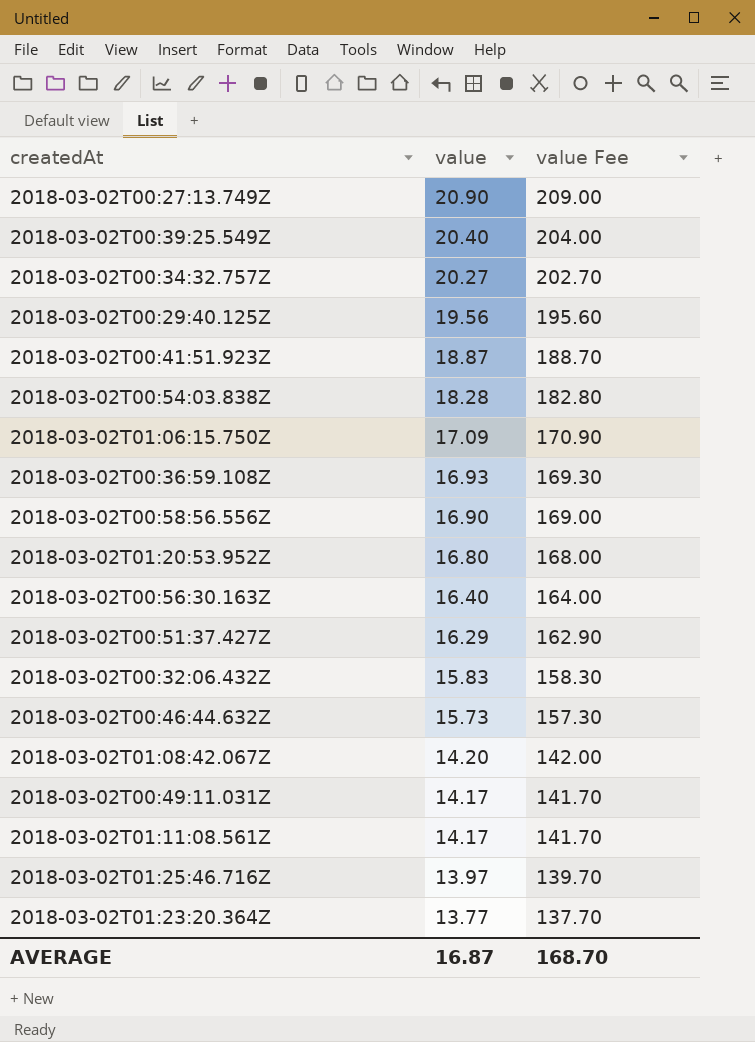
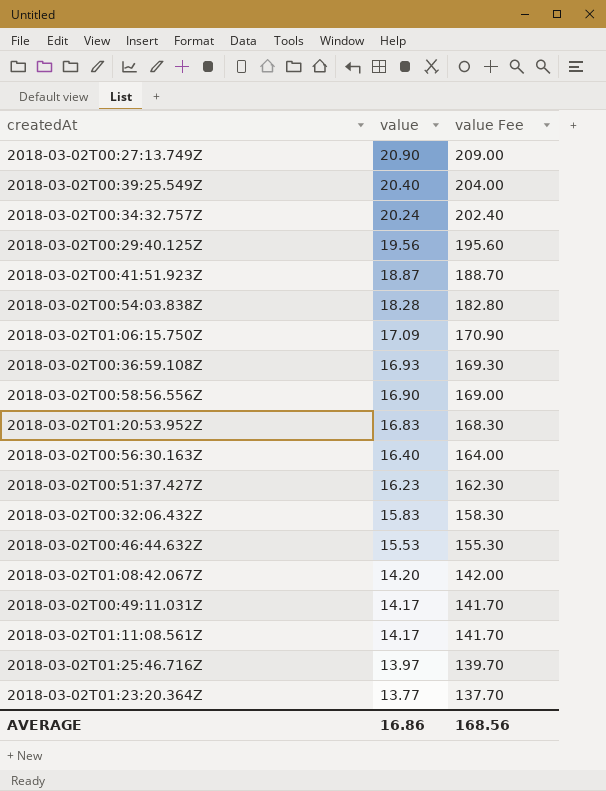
2018-03-02T00:34:32.757Z | value: 20.27 -> 20.24
2018-03-02T00:34:32.757Z | value Fee: 202.70 -> 202.40
2018-03-02T01:20:53.952Z | value: 16.80 -> 16.83
2018-03-02T01:20:53.952Z | value Fee: 168.00 -> 168.30
2018-03-02T00:51:37.427Z | value: 16.29 -> 16.23
2018-03-02T00:51:37.427Z | value Fee: 162.90 -> 162.30
2018-03-02T00:46:44.632Z | value: 15.73 -> 15.53
2018-03-02T00:46:44.632Z | value Fee: 157.30 -> 155.30
AVERAGE | value: 16.87 -> 16.86
AVERAGE | value Fee: 168.70 -> 168.56

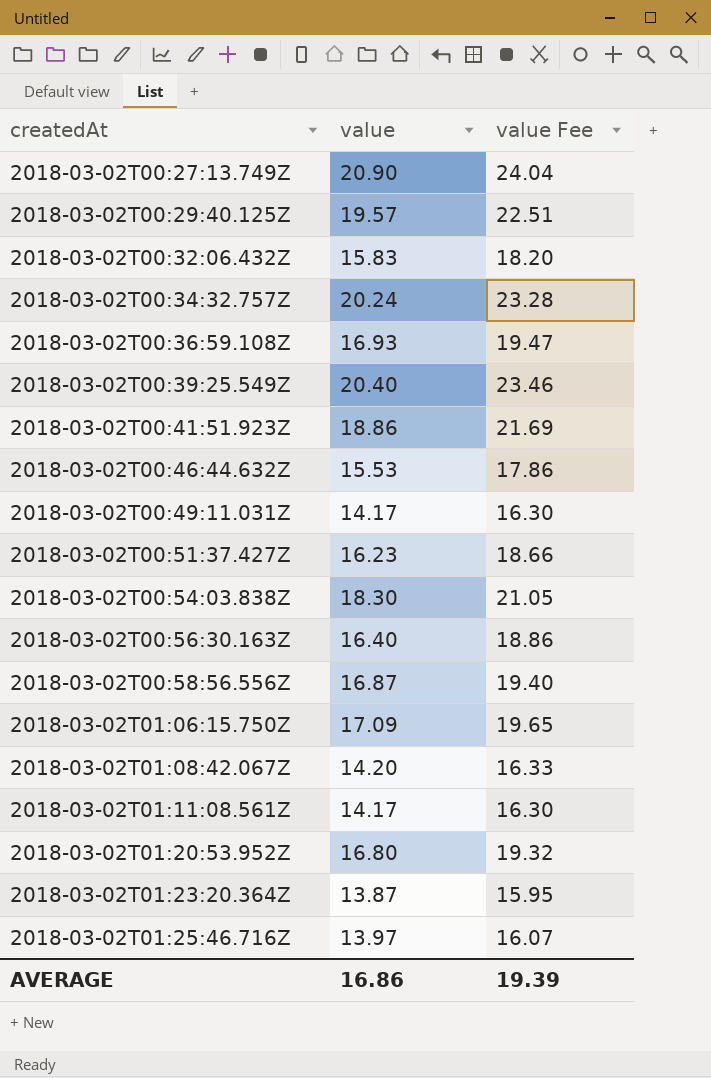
row order: value descending -> createdAt ascending
column value Fee | formula: [value] * 10 -> [value] * 1.15
2018-03-02T00:29:40.125Z | value: 19.56 -> 19.57
2018-03-02T00:41:51.923Z | value: 18.87 -> 18.86
2018-03-02T00:54:03.838Z | value: 18.28 -> 18.30
2018-03-02T00:58:56.556Z | value: 16.90 -> 16.87
2018-03-02T01:20:53.952Z | value: 16.83 -> 16.80
2018-03-02T01:23:20.364Z | value: 13.77 -> 13.87
AVERAGE | value Fee: 168.56 -> 19.39

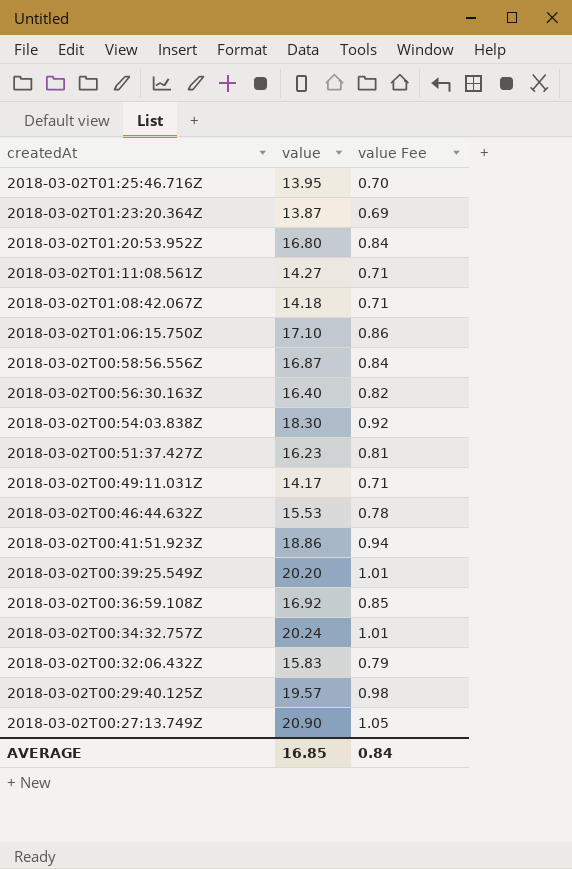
row order: createdAt ascending -> createdAt descending
column value Fee | formula: [value] * 1.15 -> [value] * 0.05
2018-03-02T01:25:46.716Z | value: 13.97 -> 13.95
2018-03-02T01:11:08.561Z | value: 14.17 -> 14.27
2018-03-02T01:08:42.067Z | value: 14.20 -> 14.18
2018-03-02T01:06:15.750Z | value: 17.09 -> 17.10
2018-03-02T00:39:25.549Z | value: 20.40 -> 20.20
2018-03-02T00:36:59.108Z | value: 16.93 -> 16.92
AVERAGE | value: 16.86 -> 16.85
AVERAGE | value Fee: 19.39 -> 0.84

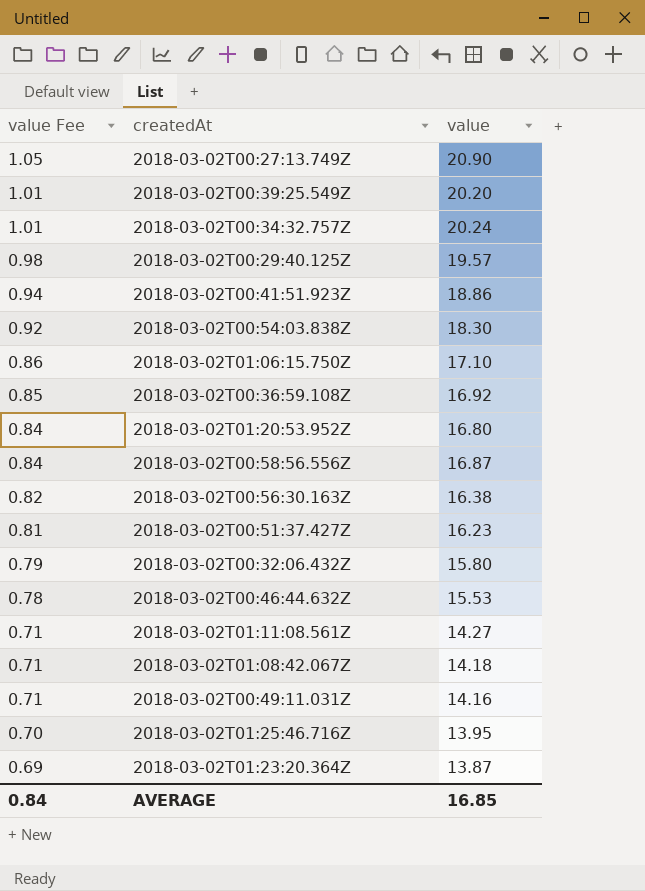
row order: createdAt descending -> value Fee descending
column value Fee | position: 3 -> 1
2018-03-02T00:56:30.163Z | value: 16.40 -> 16.38
2018-03-02T00:32:06.432Z | value: 15.83 -> 15.80
2018-03-02T00:49:11.031Z | value: 14.17 -> 14.16

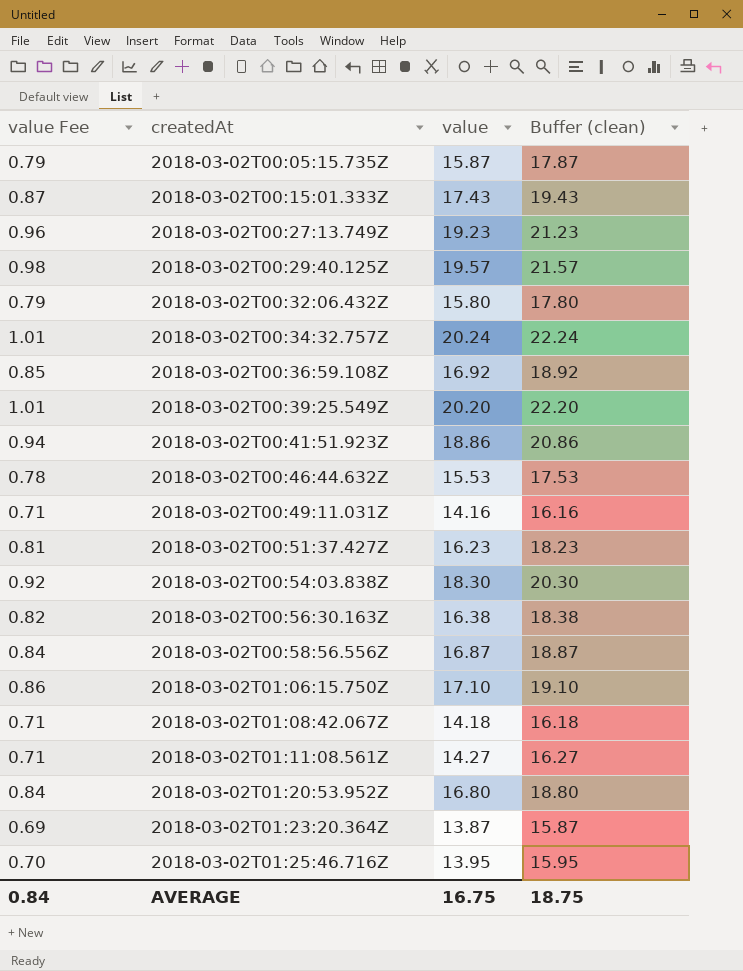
row order: value Fee descending -> createdAt ascending
column Buffer (clean) | formula: none -> [value] + 2
row 2018-03-02T00:05:15.735Z: none -> 0.79 | 15.87 | 17.87
row 2018-03-02T00:15:01.333Z: none -> 0.87 | 17.43 | 19.43
2018-03-02T00:27:13.749Z | value Fee: 1.05 -> 0.96
2018-03-02T00:27:13.749Z | value: 20.90 -> 19.23
AVERAGE | value: 16.85 -> 16.75

